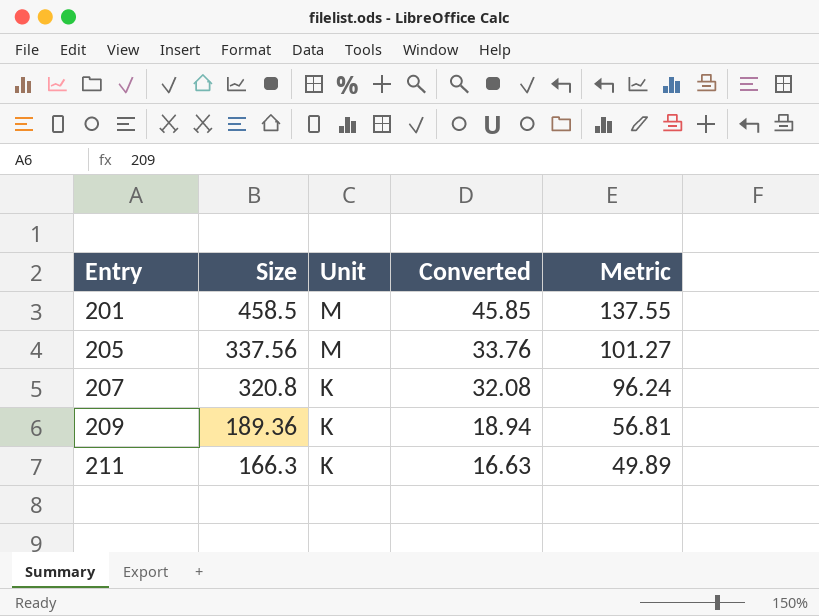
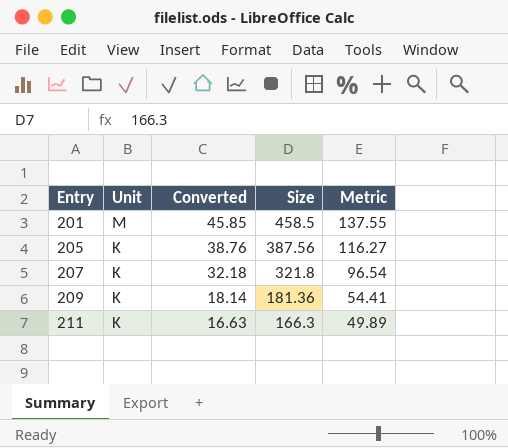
column Size | position: 2 -> 4
205 | Unit: M -> K
205 | Converted: 33.76 -> 38.76
205 | Size: 337.56 -> 387.56
205 | Metric: 101.27 -> 116.27
207 | Converted: 32.08 -> 32.18
207 | Size: 320.8 -> 321.8
207 | Metric: 96.24 -> 96.54
209 | Converted: 18.94 -> 18.14
209 | Size: 189.36 -> 181.36
209 | Metric: 56.81 -> 54.41

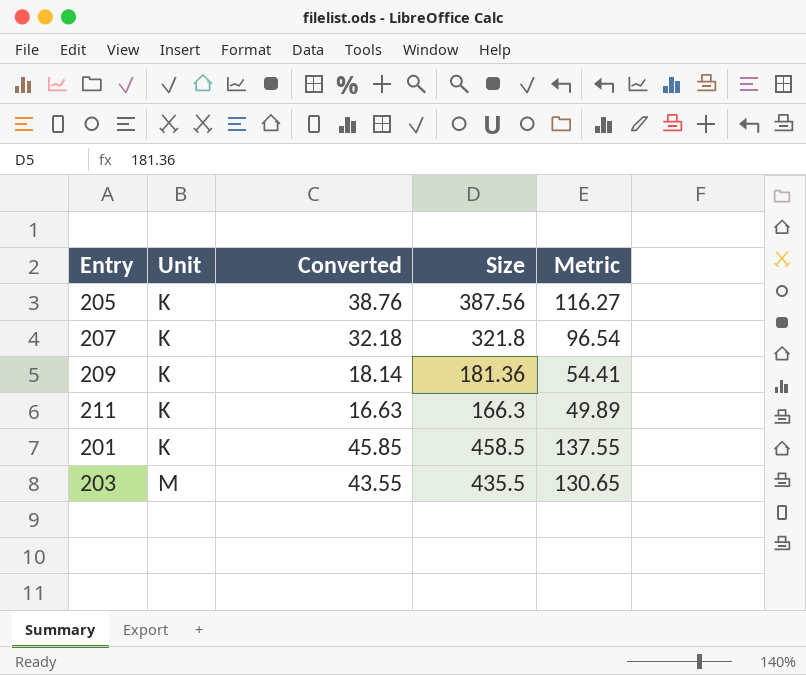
row order: Entry ascending -> Unit ascending
201 | Unit: M -> K
row 203: none -> M | 43.55 | 435.5 | 130.65

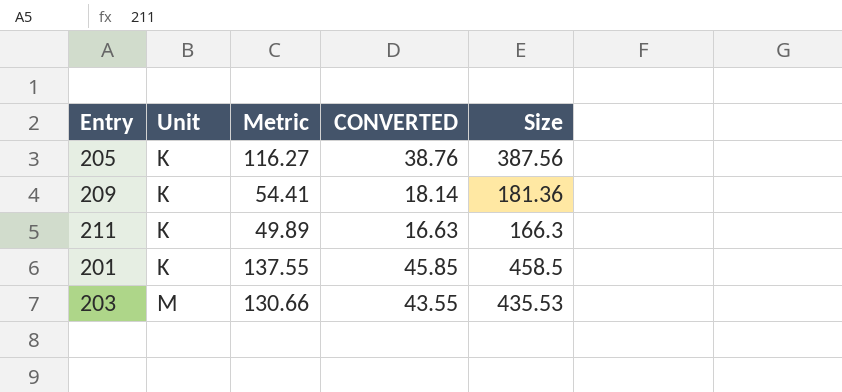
column Metric | position: 5 -> 3
column name: Converted -> CONVERTED
row 207: K | 32.18 | 321.8 | 96.54 -> none
203 | Metric: 130.65 -> 130.66
203 | Size: 435.5 -> 435.53

